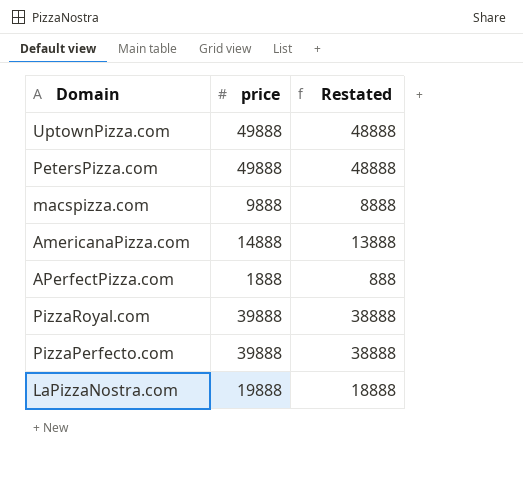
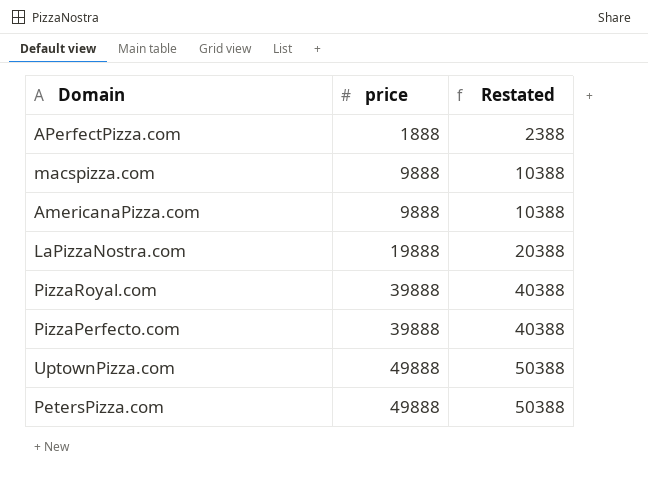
row order: none -> price ascending
column Restated | formula: [price] - 1000 -> [price] + 500
AmericanaPizza.com | price: 14888 -> 9888

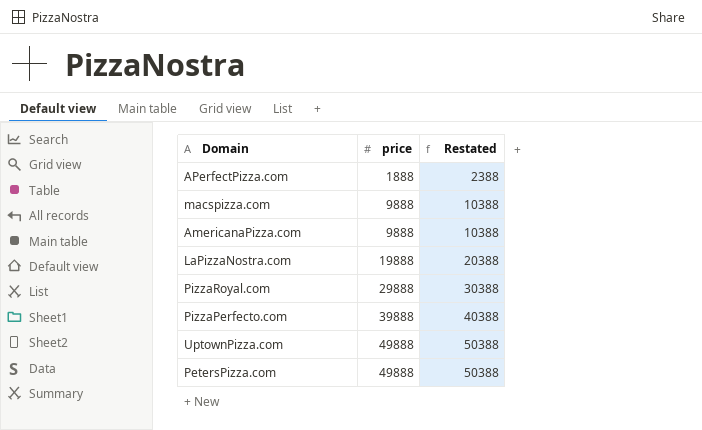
PizzaRoyal.com | price: 39888 -> 29888
PizzaRoyal.com | Restated: 40388 -> 30388

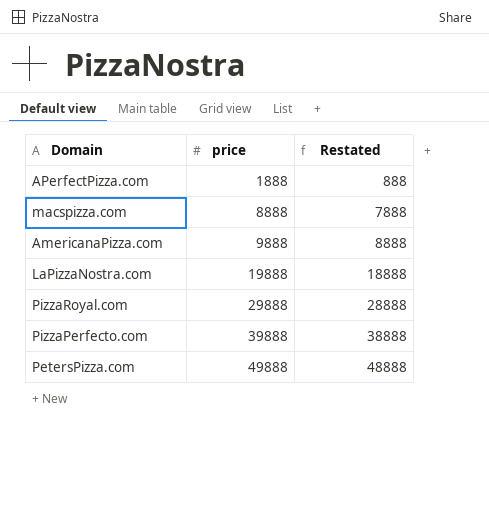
column Restated | formula: [price] + 500 -> [price] - 1000
row UptownPizza.com: 49888 | 50388 -> none
macspizza.com | price: 9888 -> 8888

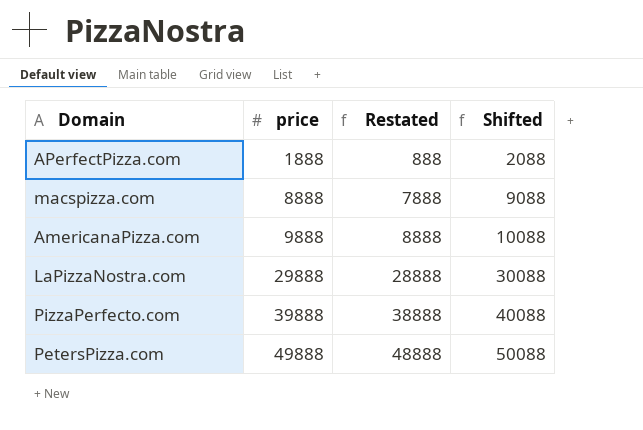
column Shifted | formula: none -> [price] + 200
row PizzaRoyal.com: 29888 | 28888 -> none
LaPizzaNostra.com | price: 19888 -> 29888
LaPizzaNostra.com | Restated: 18888 -> 28888

